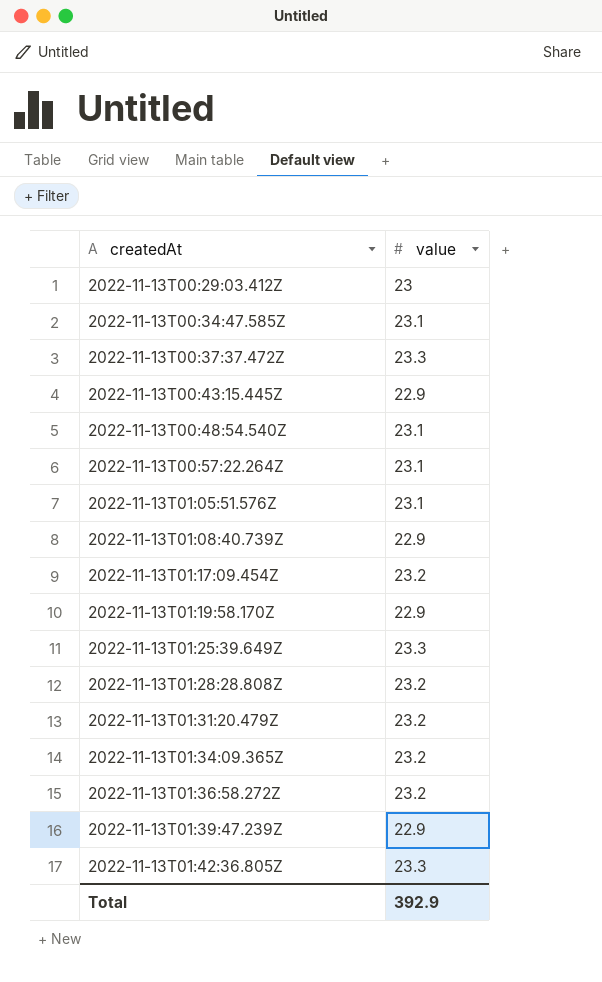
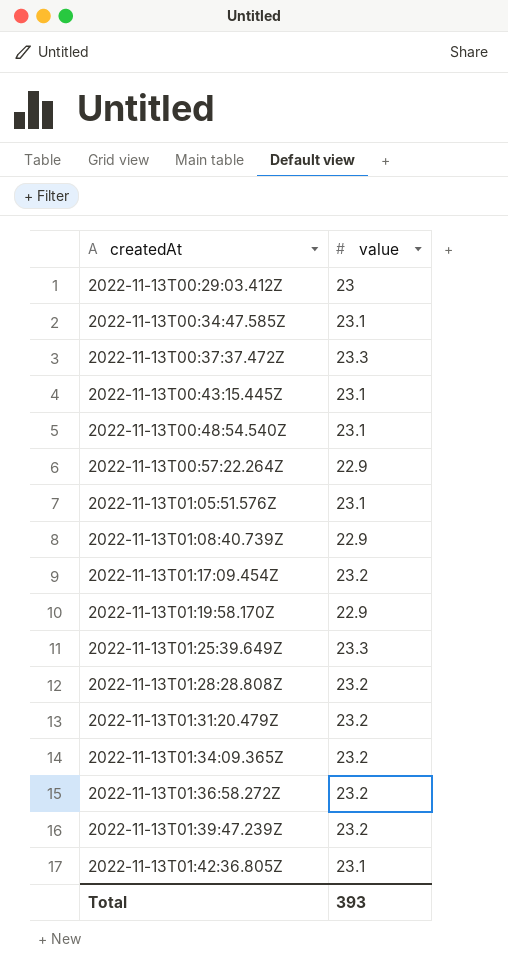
2022-11-13T00:43:15.445Z | value: 22.9 -> 23.1
2022-11-13T00:57:22.264Z | value: 23.1 -> 22.9
2022-11-13T01:39:47.239Z | value: 22.9 -> 23.2
2022-11-13T01:42:36.805Z | value: 23.3 -> 23.1
Total | value: 392.9 -> 393

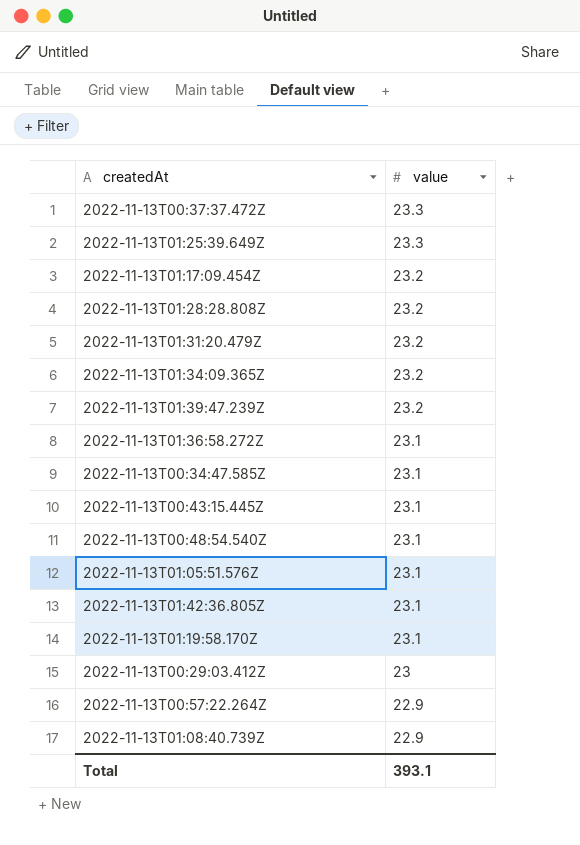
row order: createdAt ascending -> value descending
2022-11-13T01:36:58.272Z | value: 23.2 -> 23.1
2022-11-13T01:19:58.170Z | value: 22.9 -> 23.1
Total | value: 393 -> 393.1

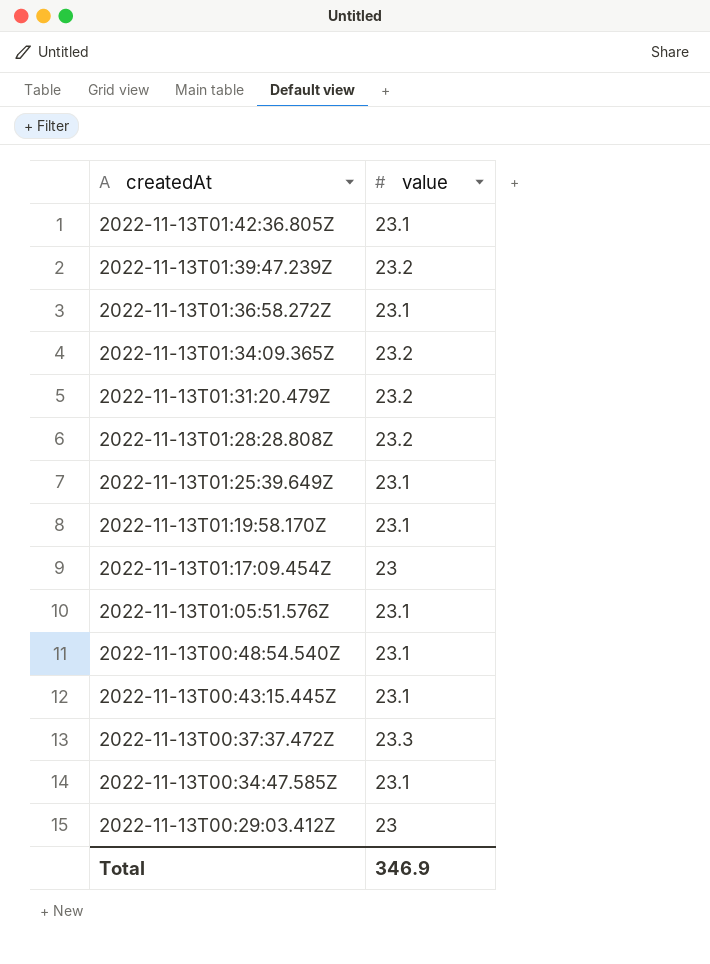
row order: value descending -> createdAt descending
row 2022-11-13T00:57:22.264Z: 22.9 -> none
row 2022-11-13T01:08:40.739Z: 22.9 -> none
2022-11-13T01:25:39.649Z | value: 23.3 -> 23.1
2022-11-13T01:17:09.454Z | value: 23.2 -> 23
Total | value: 393.1 -> 346.9

